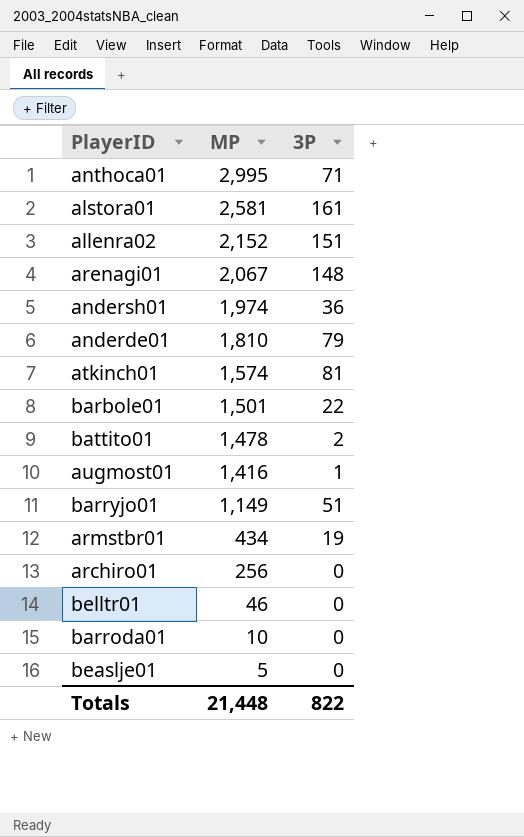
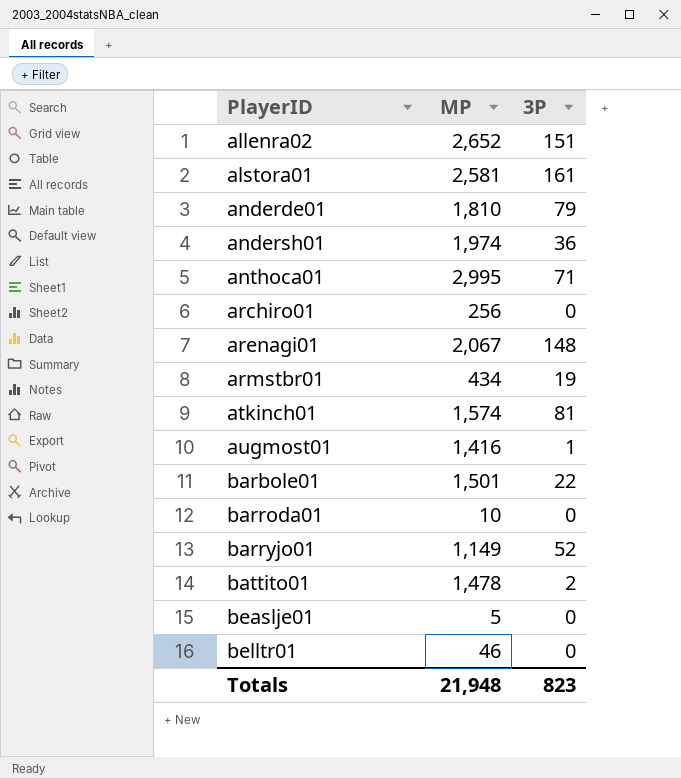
row order: MP descending -> PlayerID ascending
allenra02 | MP: 2,152 -> 2,652
barryjo01 | 3P: 51 -> 52
Totals | MP: 21,448 -> 21,948
Totals | 3P: 822 -> 823

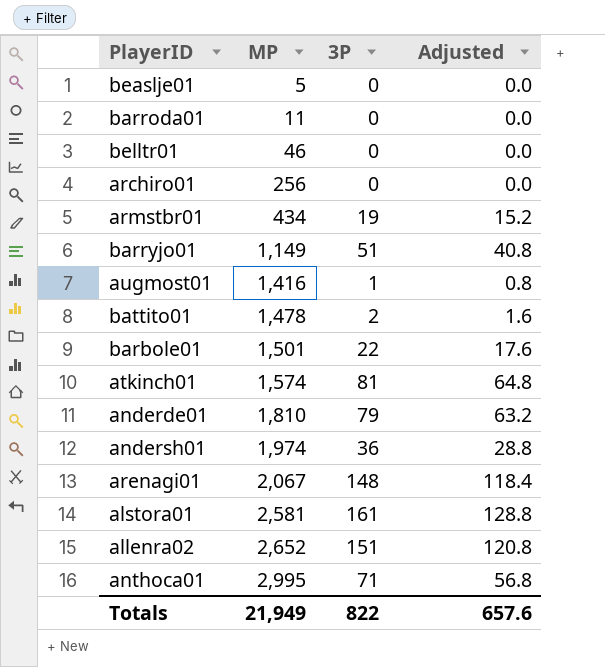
row order: PlayerID ascending -> MP ascending
column Adjusted | formula: none -> [3P] * 0.8
barroda01 | MP: 10 -> 11
barryjo01 | 3P: 52 -> 51
Totals | MP: 21,948 -> 21,949
Totals | 3P: 823 -> 822

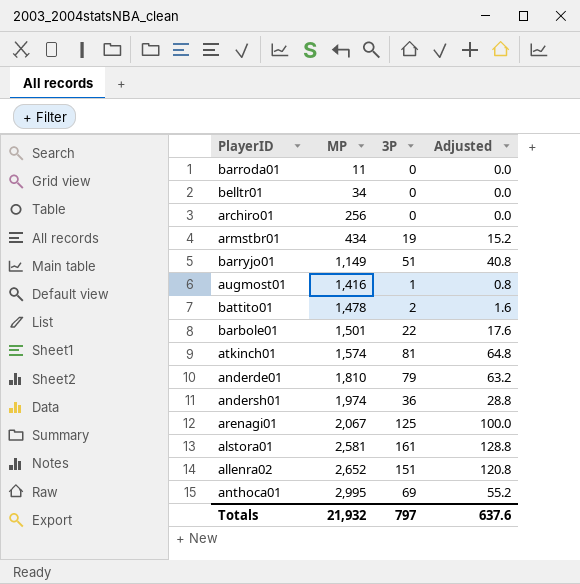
row beaslje01: 5 | 0 | 0.0 -> none
belltr01 | MP: 46 -> 34
arenagi01 | 3P: 148 -> 125
arenagi01 | Adjusted: 118.4 -> 100.0
anthoca01 | 3P: 71 -> 69
anthoca01 | Adjusted: 56.8 -> 55.2
Totals | MP: 21,949 -> 21,932
Totals | 3P: 822 -> 797
Totals | Adjusted: 657.6 -> 637.6

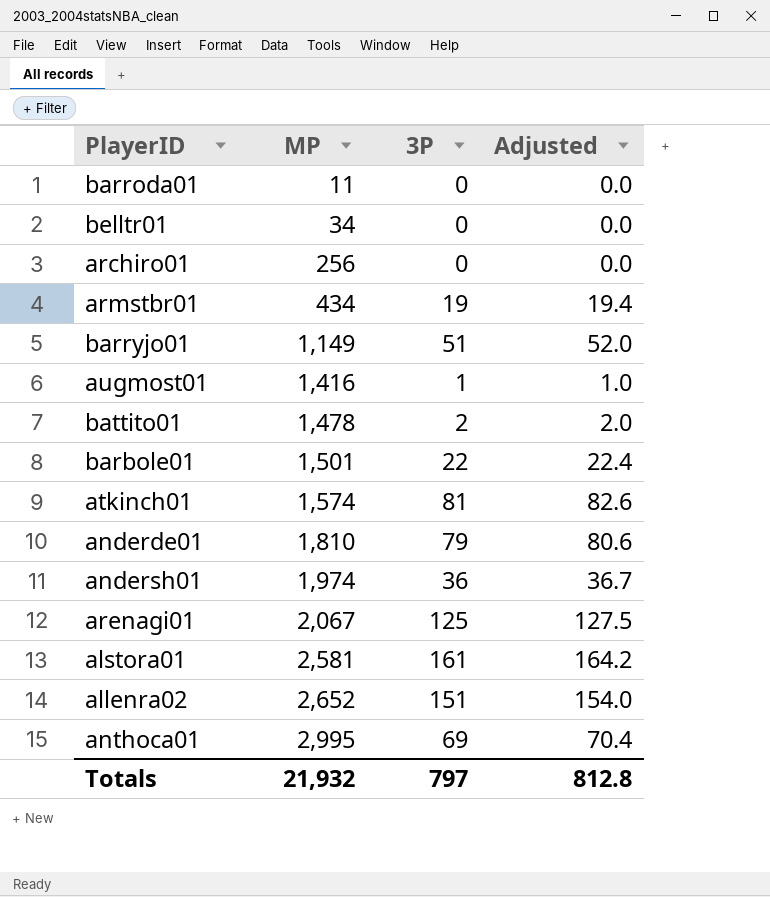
column Adjusted | formula: [3P] * 0.8 -> [3P] * 1.02
Totals | Adjusted: 637.6 -> 812.8

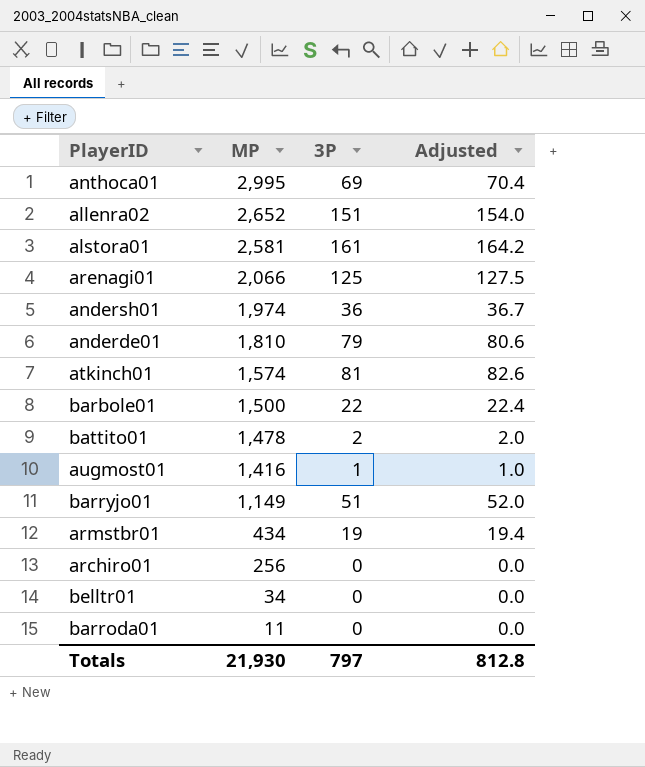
row order: MP ascending -> MP descending
arenagi01 | MP: 2,067 -> 2,066
barbole01 | MP: 1,501 -> 1,500
Totals | MP: 21,932 -> 21,930

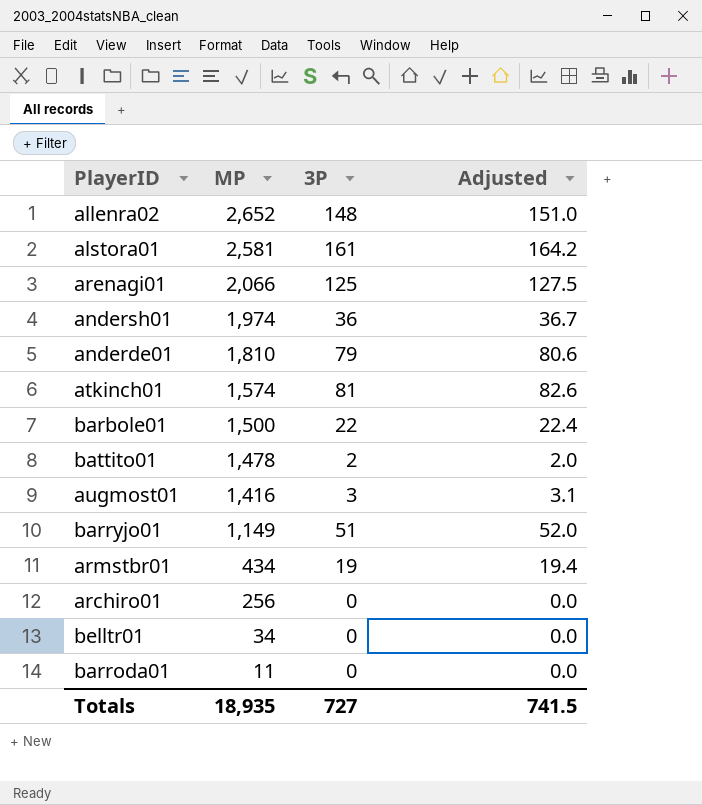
row anthoca01: 2,995 | 69 | 70.4 -> none
allenra02 | 3P: 151 -> 148
allenra02 | Adjusted: 154.0 -> 151.0
augmost01 | 3P: 1 -> 3
augmost01 | Adjusted: 1.0 -> 3.1
Totals | MP: 21,930 -> 18,935
Totals | 3P: 797 -> 727
Totals | Adjusted: 812.8 -> 741.5

